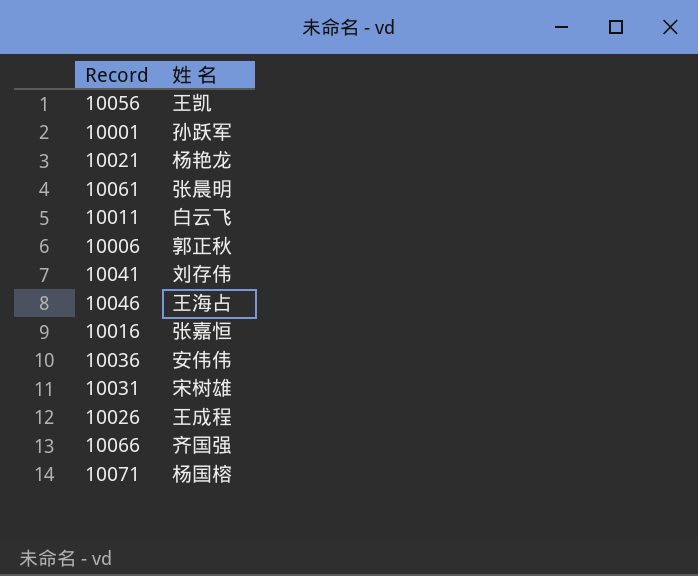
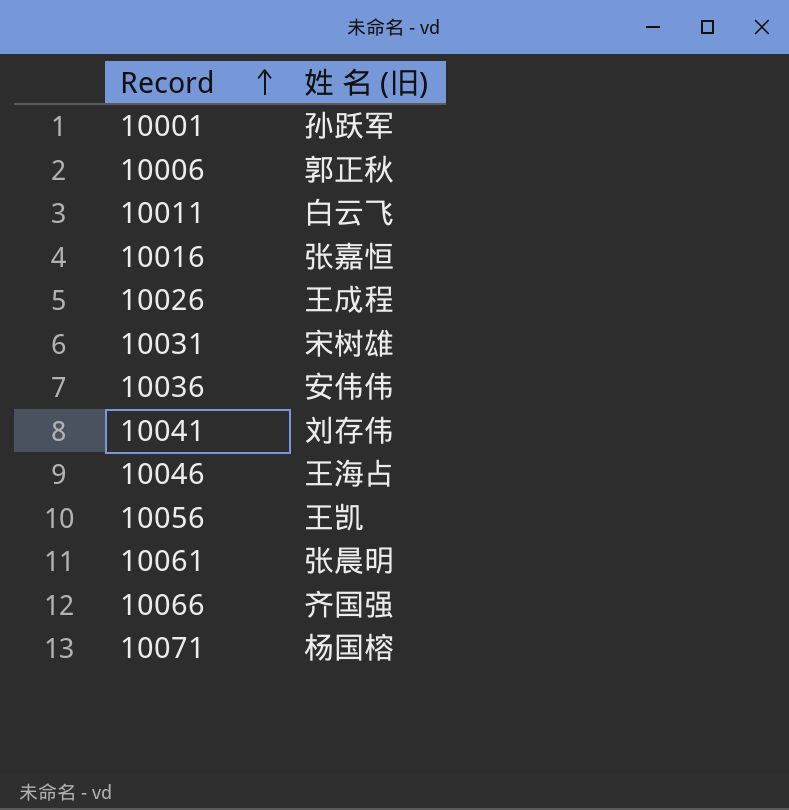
row order: none -> Record ascending
column name: 姓 名 -> 姓 名 (旧)
row 10021: 杨艳龙 -> none

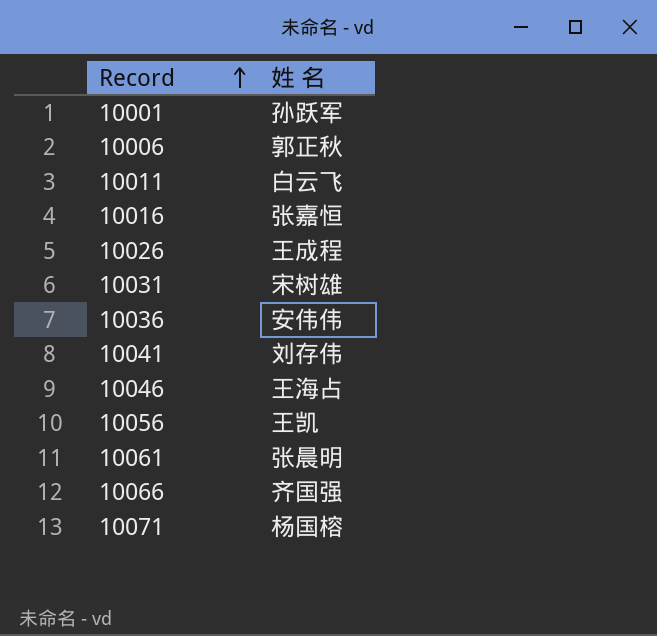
column name: 姓 名 (旧) -> 姓 名

